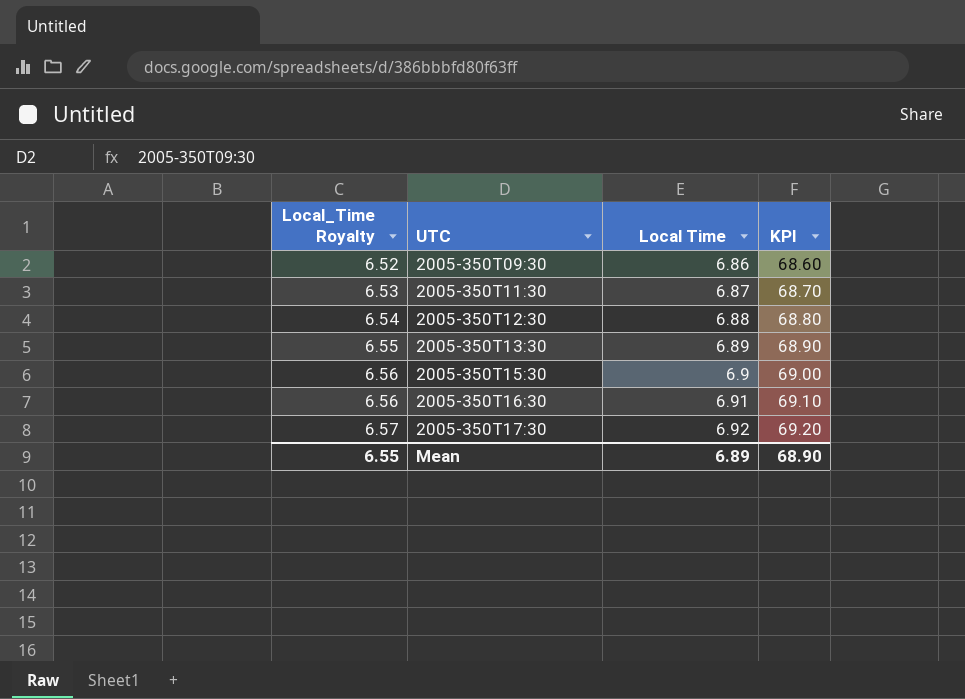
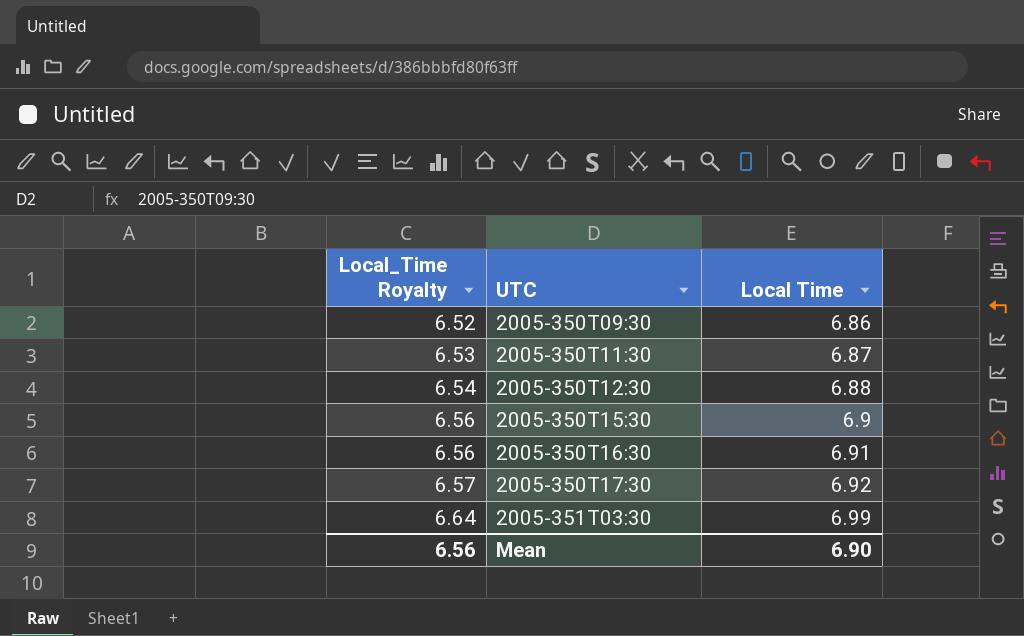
column KPI | formula: [Local Time] * 10 -> none
row 2005-350T13:30: 6.55 | 6.89 | 68.90 -> none
row 2005-351T03:30: none -> 6.64 | 6.99
Mean | Local_Time Royalty: 6.55 -> 6.56
Mean | Local Time: 6.89 -> 6.90

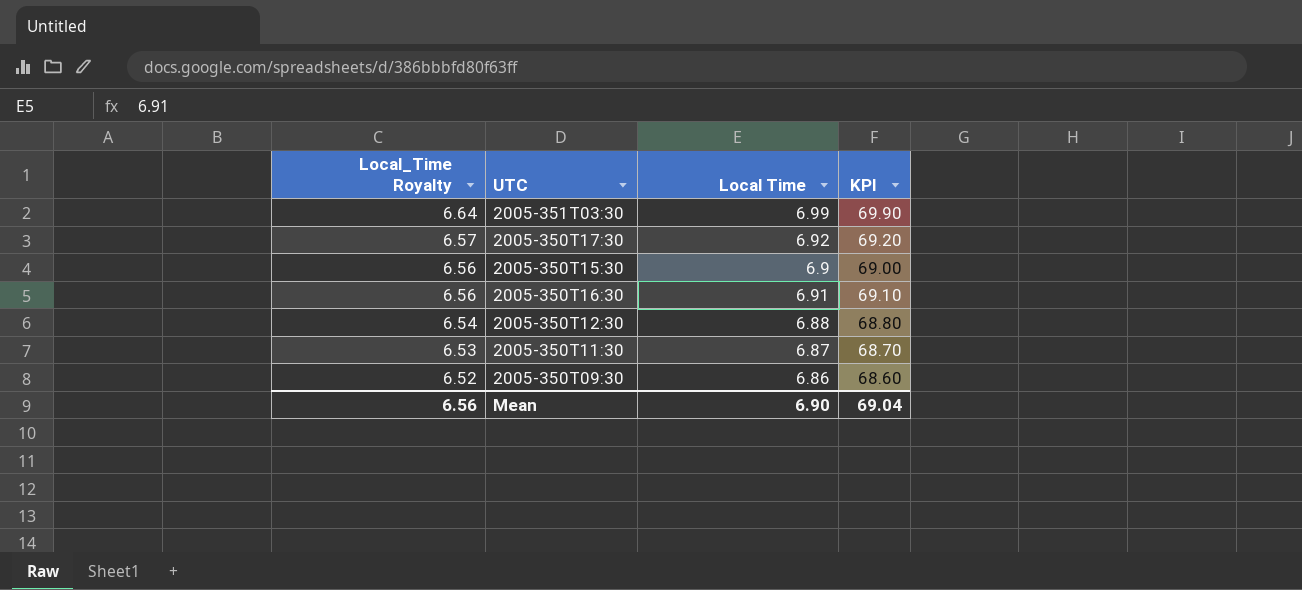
row order: Local_Time Royalty ascending -> Local_Time Royalty descending
column KPI | formula: none -> [Local Time] * 10

